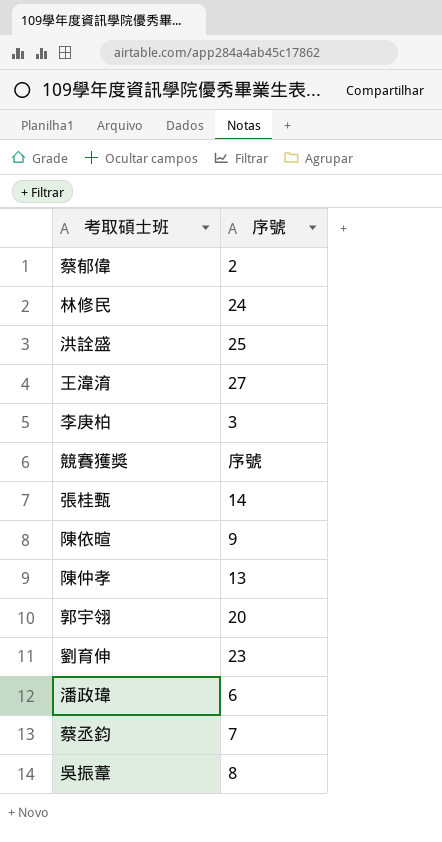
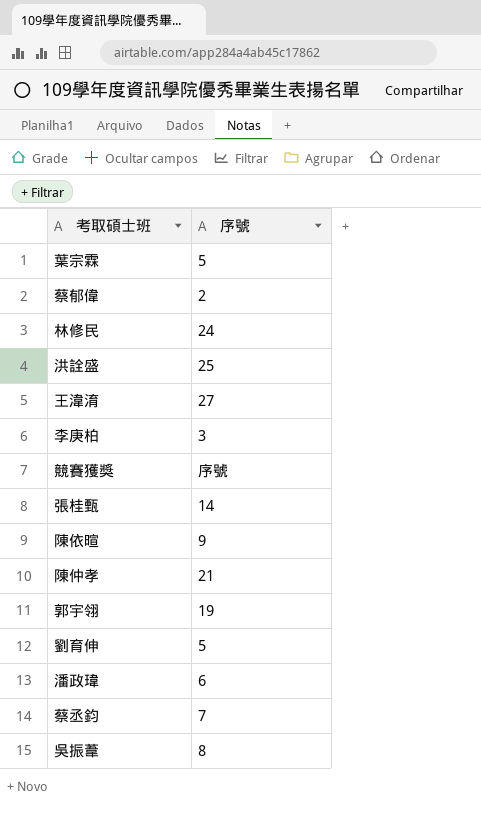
row 葉宗霖: none -> 5
陳仲孝 | 序號: 13 -> 21
郭宇翎 | 序號: 20 -> 19
劉育伸 | 序號: 23 -> 5

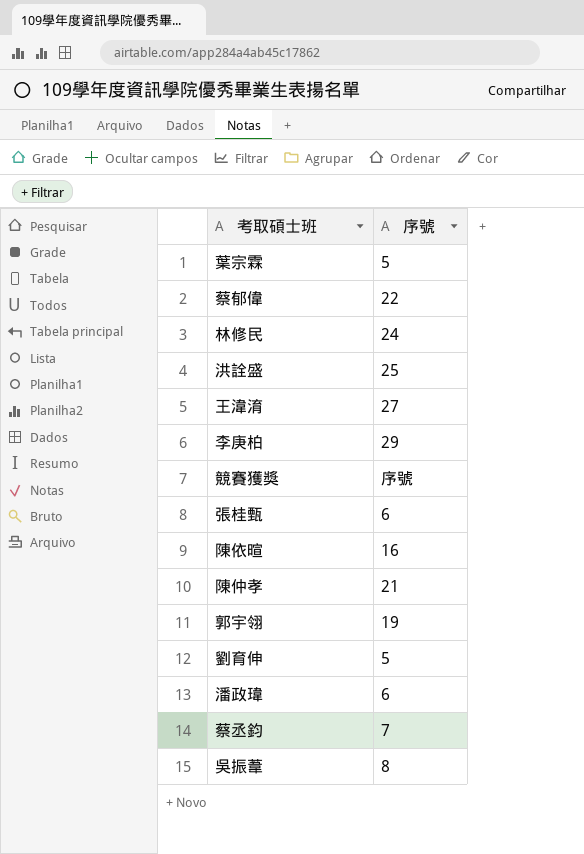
蔡郁偉 | 序號: 2 -> 22
李庚柏 | 序號: 3 -> 29
張桂甄 | 序號: 14 -> 6
陳依暄 | 序號: 9 -> 16

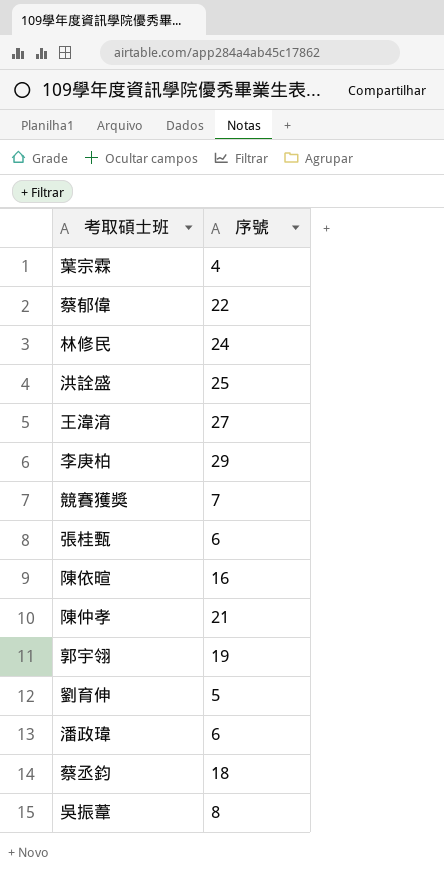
葉宗霖 | 序號: 5 -> 4
競賽獲獎 | 序號: 序號 -> 7
蔡丞鈞 | 序號: 7 -> 18

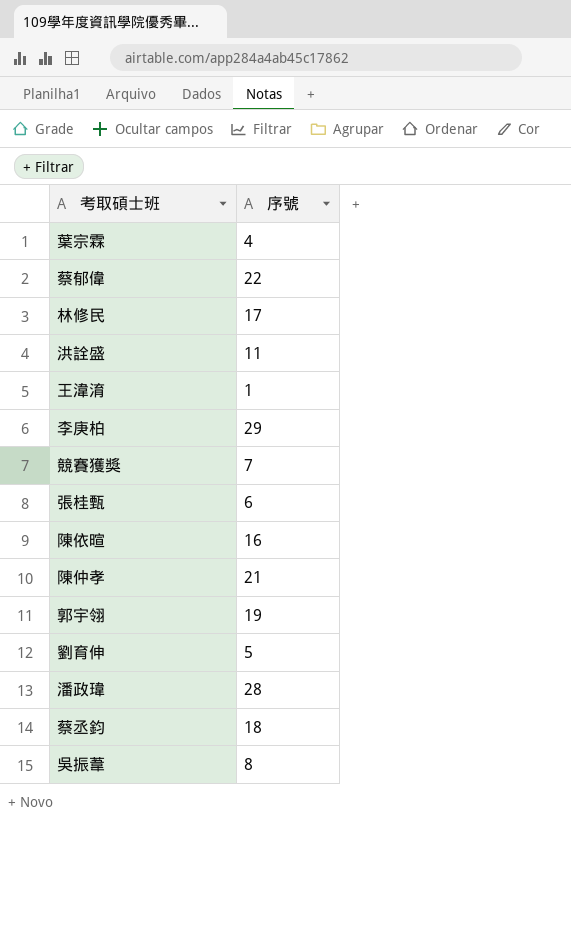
林修民 | 序號: 24 -> 17
洪詮盛 | 序號: 25 -> 11
王湋淯 | 序號: 27 -> 1
潘政瑋 | 序號: 6 -> 28

